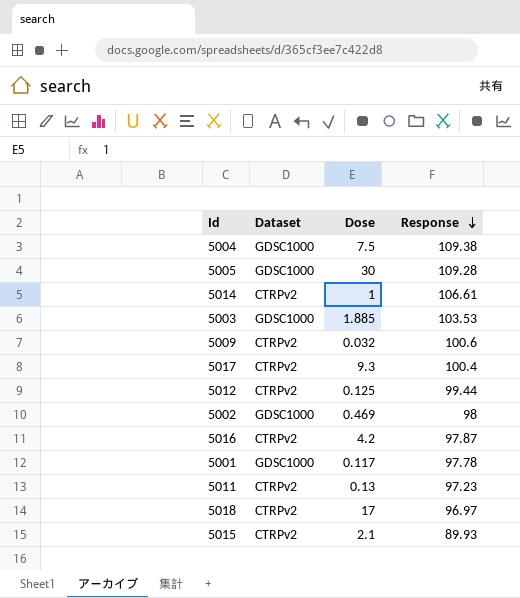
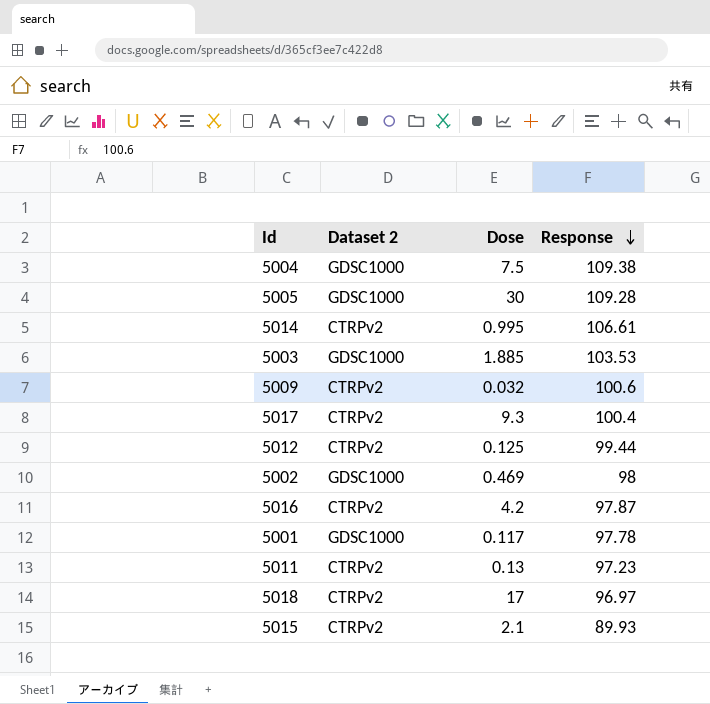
column name: Dataset -> Dataset 2
5014 | Dose: 1 -> 0.995

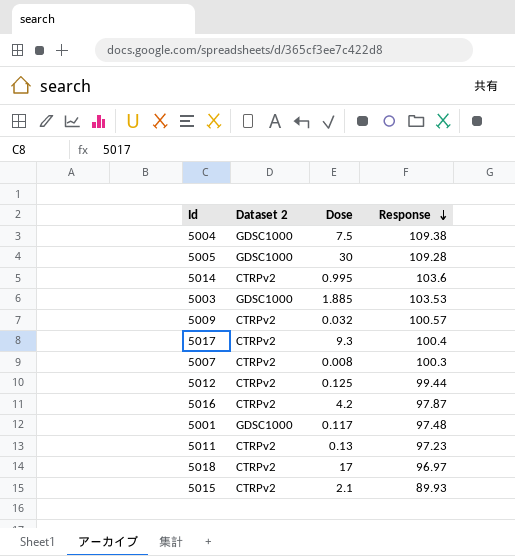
row 5002: GDSC1000 | 0.469 | 98 -> none
5014 | Response: 106.61 -> 103.6
5009 | Response: 100.6 -> 100.57
row 5007: none -> CTRPv2 | 0.008 | 100.3
5001 | Response: 97.78 -> 97.48

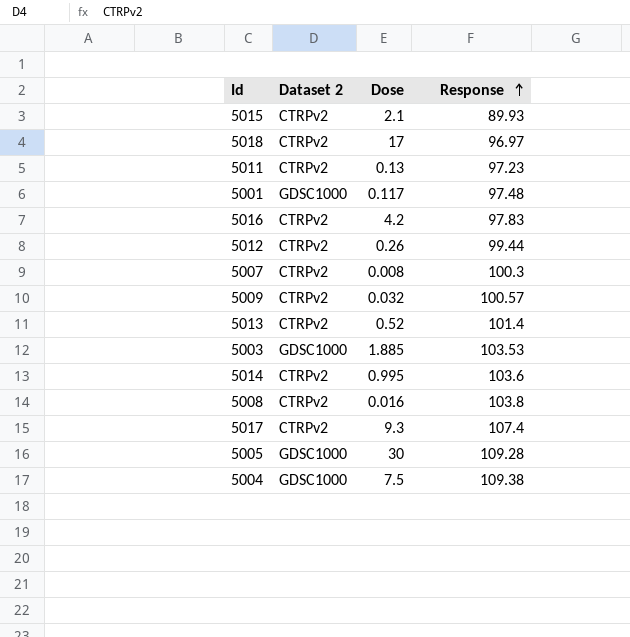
row order: Response descending -> Response ascending
5016 | Response: 97.87 -> 97.83
5012 | Dose: 0.125 -> 0.26
row 5013: none -> CTRPv2 | 0.52 | 101.4
row 5008: none -> CTRPv2 | 0.016 | 103.8
5017 | Response: 100.4 -> 107.4

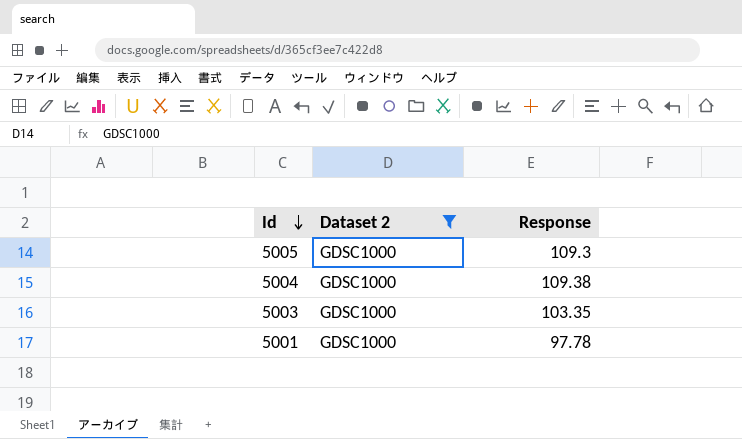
filter: none -> Dataset 2 = GDSC1000
row order: Response ascending -> Id descending
column Dose | position: 3 -> none
5005 | Response: 109.28 -> 109.3
5003 | Response: 103.53 -> 103.35
5001 | Response: 97.48 -> 97.78

